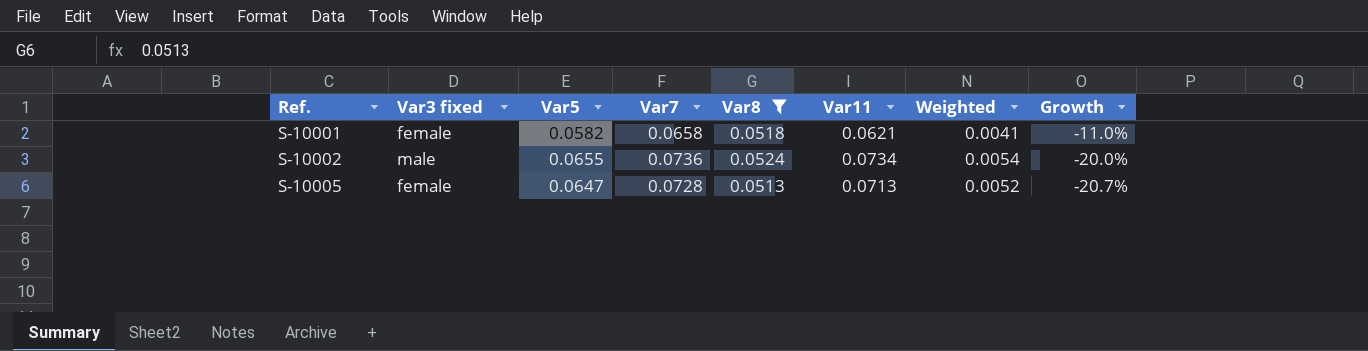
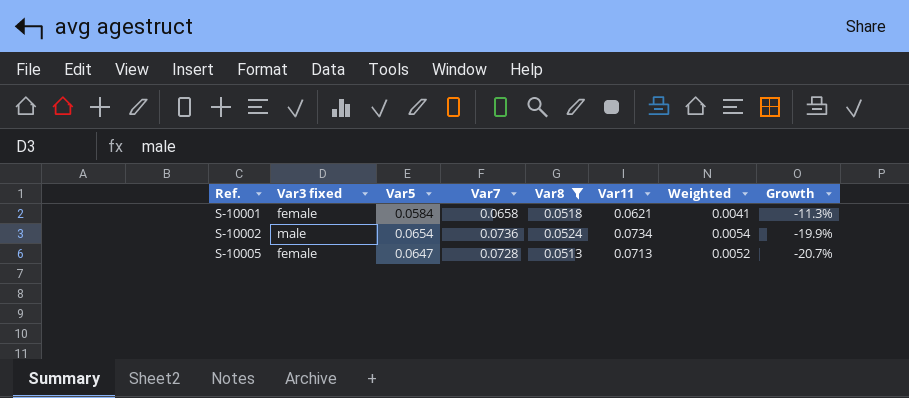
S-10001 | Var5: 0.0582 -> 0.0584
S-10001 | Growth: -11.0% -> -11.3%
S-10002 | Var5: 0.0655 -> 0.0654
S-10002 | Growth: -20.0% -> -19.9%

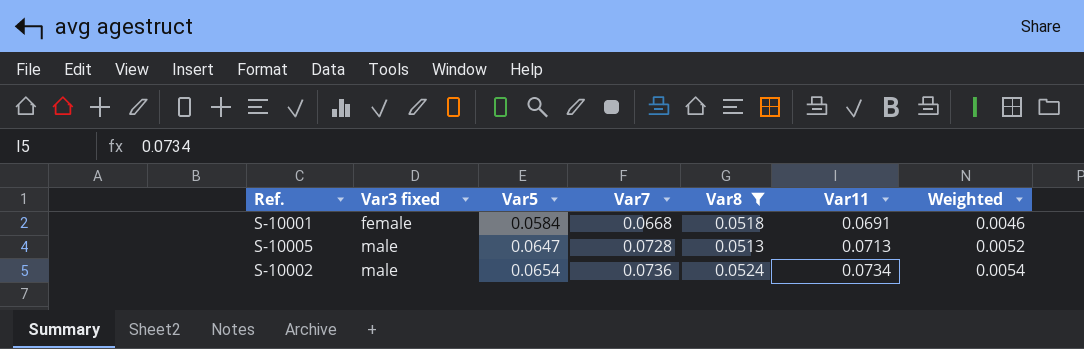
row order: Ref. ascending -> Var3 fixed ascending
column Growth | formula: ([Var8] - [Var5]) / [Var5] -> none
S-10001 | Var7: 0.0658 -> 0.0668
S-10001 | Var11: 0.0621 -> 0.0691
S-10001 | Weighted: 0.0041 -> 0.0046
S-10005 | Var3 fixed: female -> male

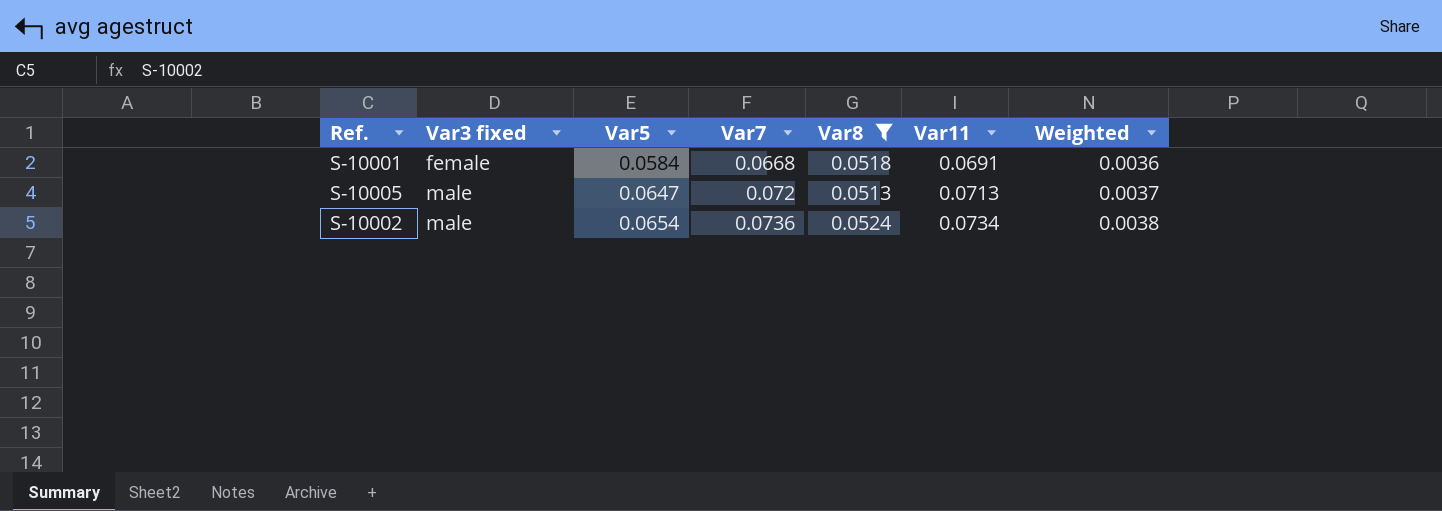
column Weighted | formula: [Var7] * [Var11] -> [Var8] * [Var11]
S-10005 | Var7: 0.0728 -> 0.072

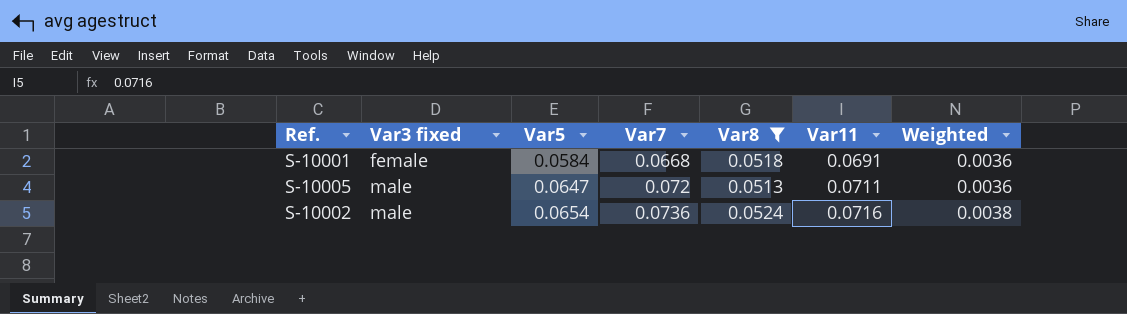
S-10005 | Var11: 0.0713 -> 0.0711
S-10005 | Weighted: 0.0037 -> 0.0036
S-10002 | Var11: 0.0734 -> 0.0716

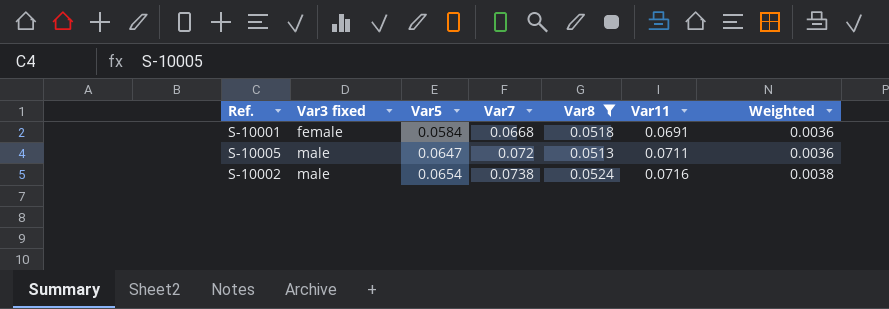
S-10002 | Var7: 0.0736 -> 0.0738

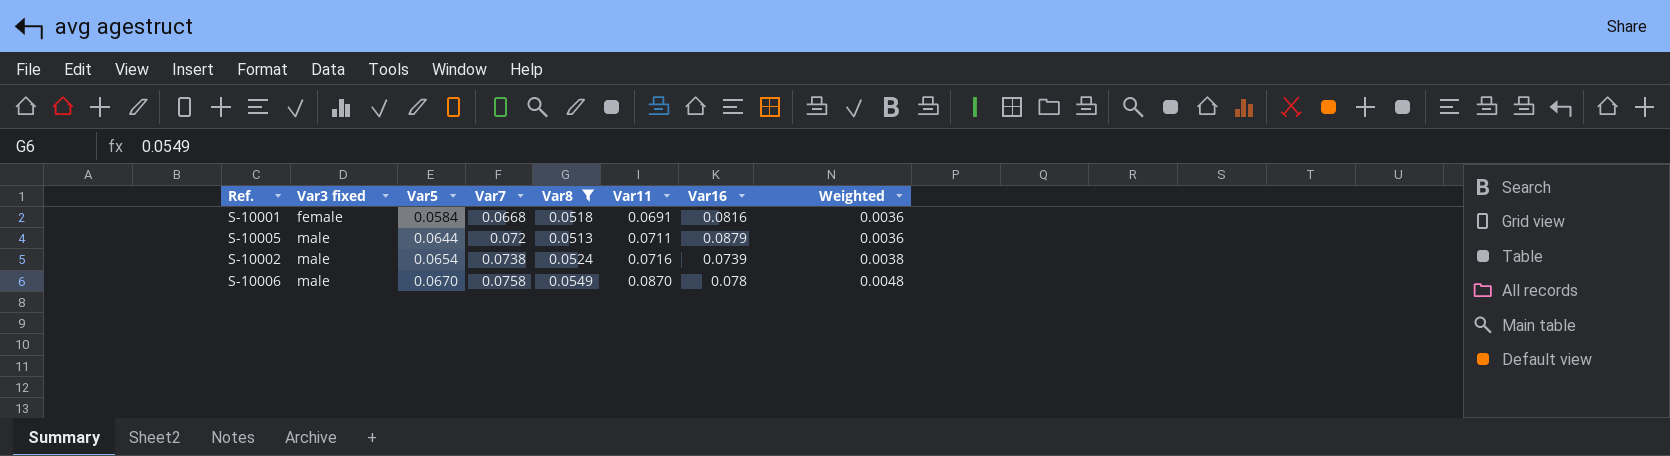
column Var16 | position: none -> 7
S-10005 | Var5: 0.0647 -> 0.0644
row S-10006: none -> male | 0.0670 | 0.0758 | 0.0549 | 0.0870 | 0.078 | 0.0048

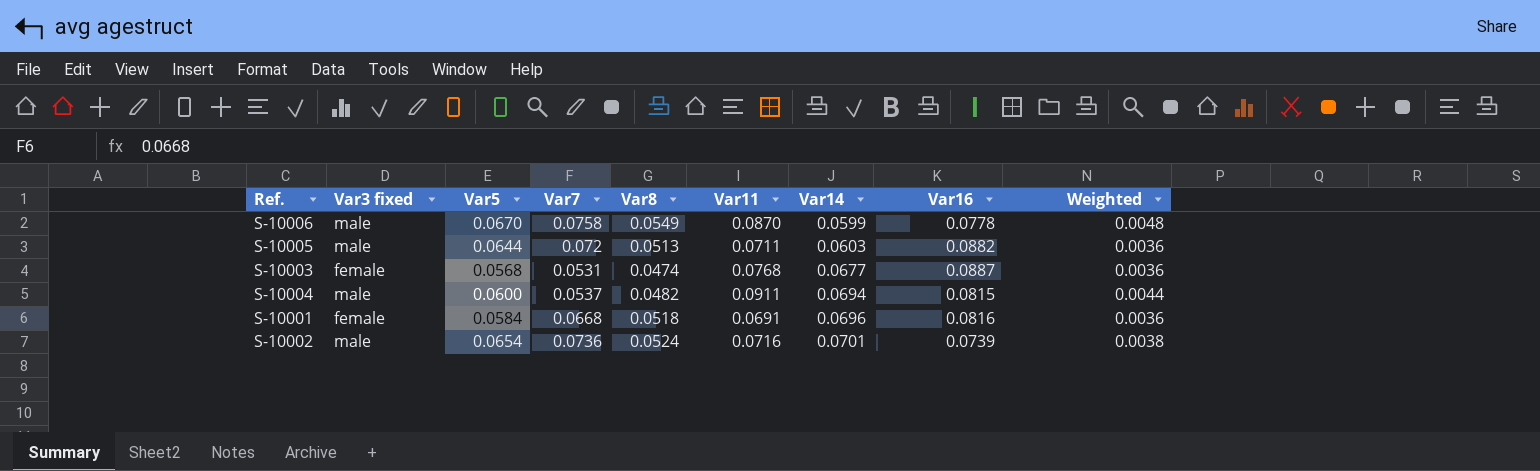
filter: Var8 >= 0.0513 -> none
row order: Var3 fixed ascending -> Var14 ascending
column Var14 | position: none -> 7
S-10006 | Var16: 0.078 -> 0.0778
S-10005 | Var16: 0.0879 -> 0.0882
S-10002 | Var7: 0.0738 -> 0.0736

